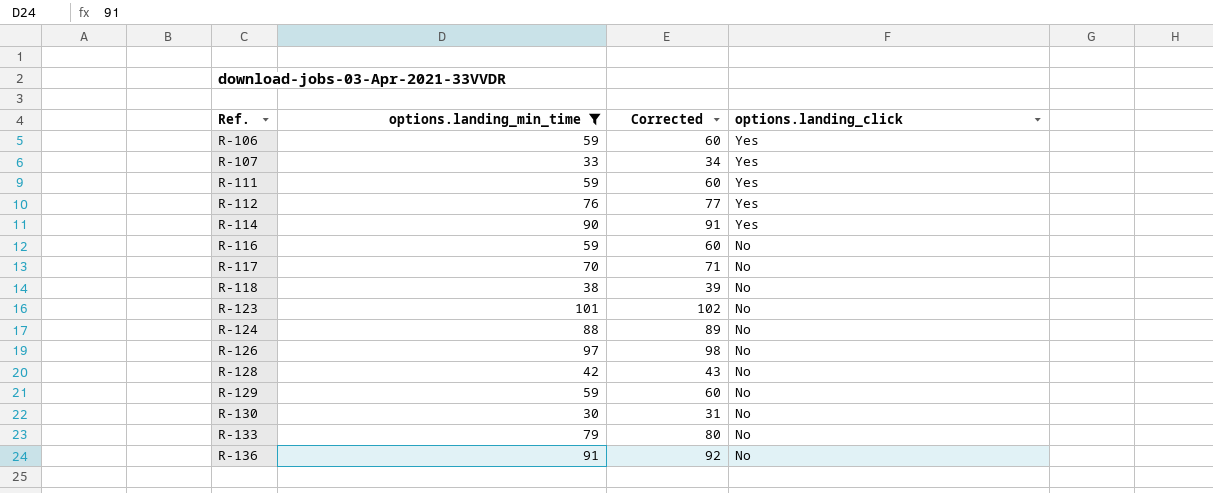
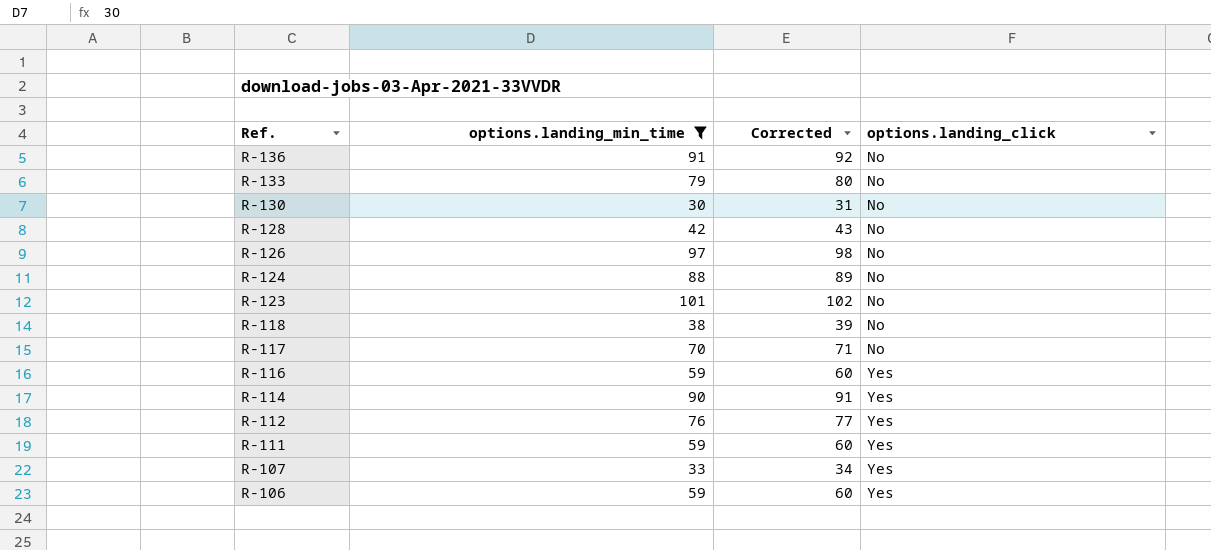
row order: Ref. ascending -> Ref. descending
row R-129: 59 | 60 | No -> none
R-116 | options.landing_click: No -> Yes

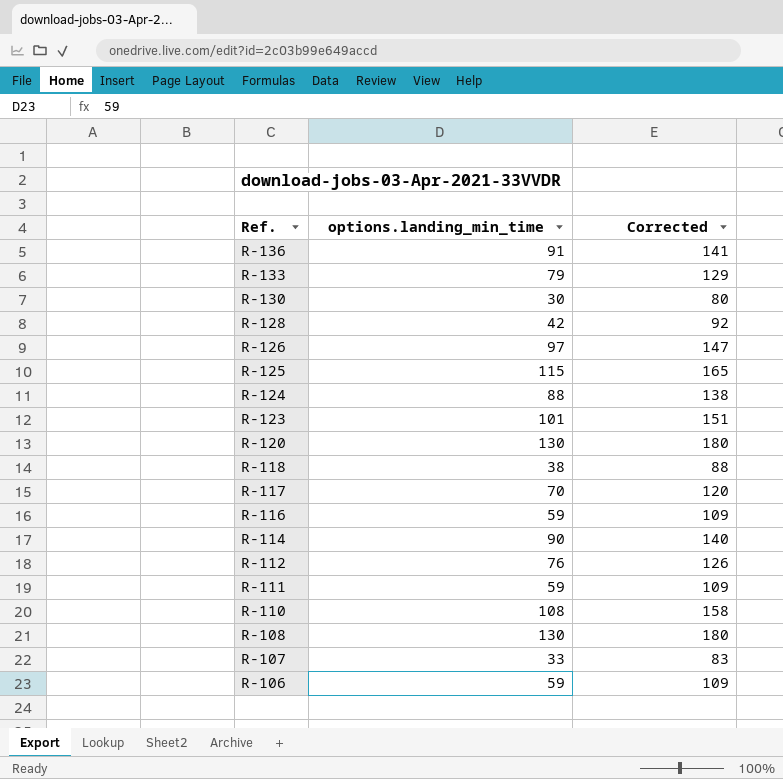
filter: options.landing_min_time <= 101 -> none
column options.landing_click | position: 4 -> none
column Corrected | formula: [options.landing_min_time] + 1 -> [options.landing_min_time] + 50

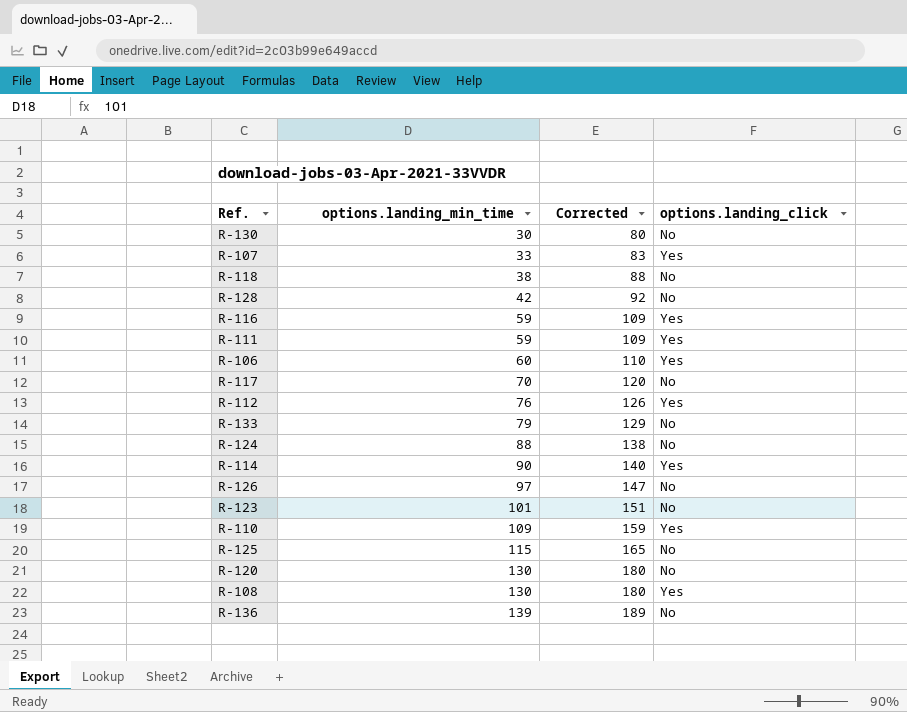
row order: Ref. descending -> options.landing_min_time ascending
column options.landing_click | position: none -> 4
R-106 | options.landing_min_time: 59 -> 60
R-106 | Corrected: 109 -> 110
R-110 | options.landing_min_time: 108 -> 109
R-110 | Corrected: 158 -> 159
R-136 | options.landing_min_time: 91 -> 139
R-136 | Corrected: 141 -> 189

